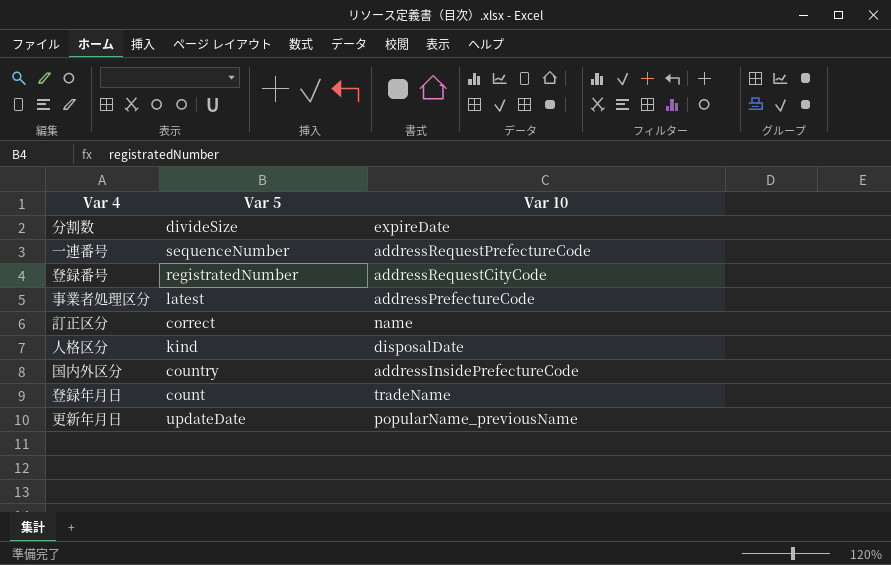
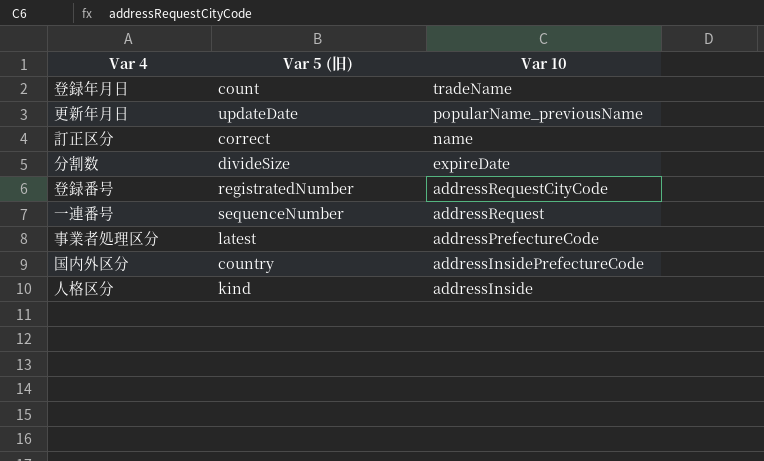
row order: none -> Var 10 descending
column name: Var 5 -> Var 5 (旧)
一連番号 | Var 10: addressRequestPrefectureCode -> addressRequest
人格区分 | Var 10: disposalDate -> addressInside

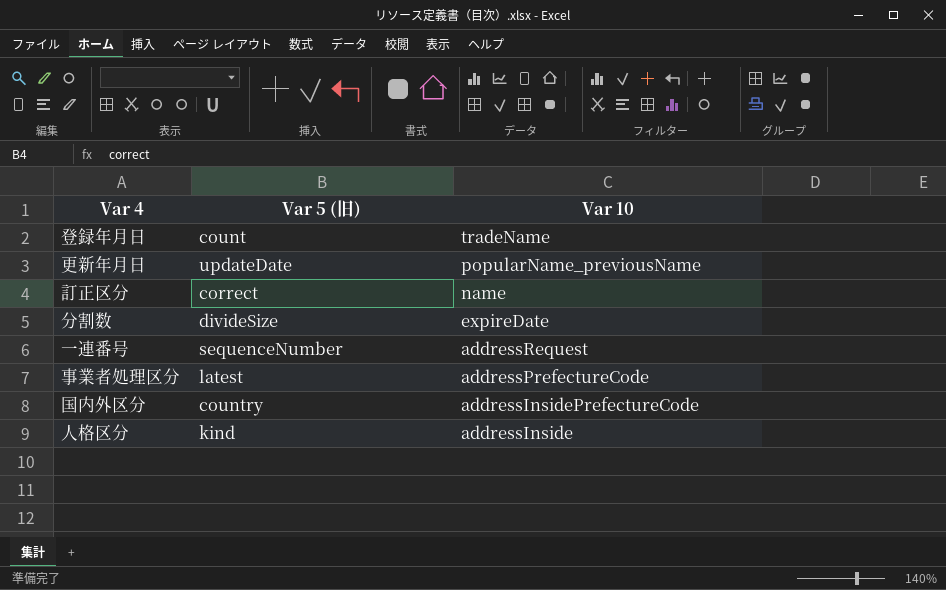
row 登録番号: registratedNumber | addressRequestCityCode -> none

